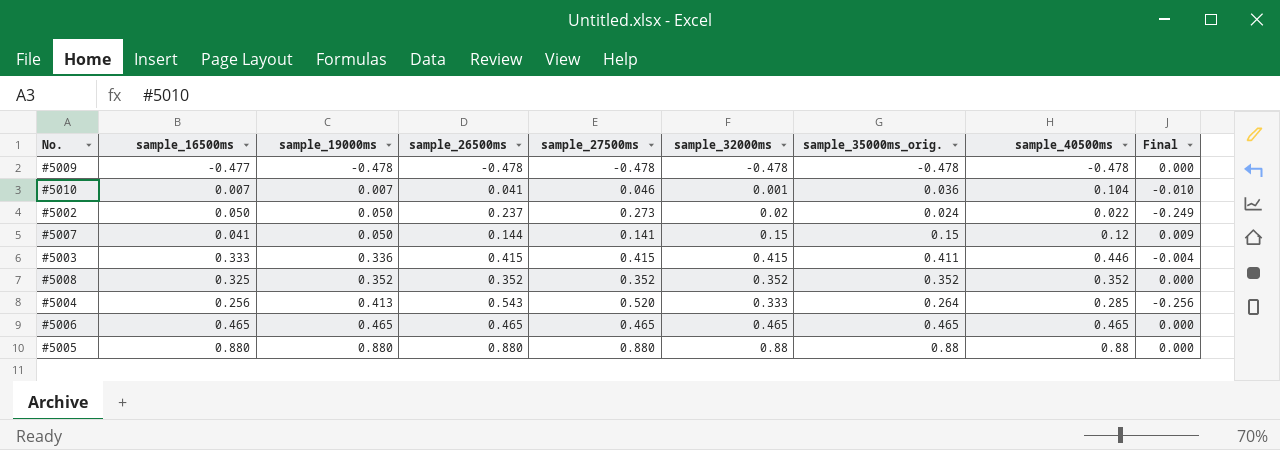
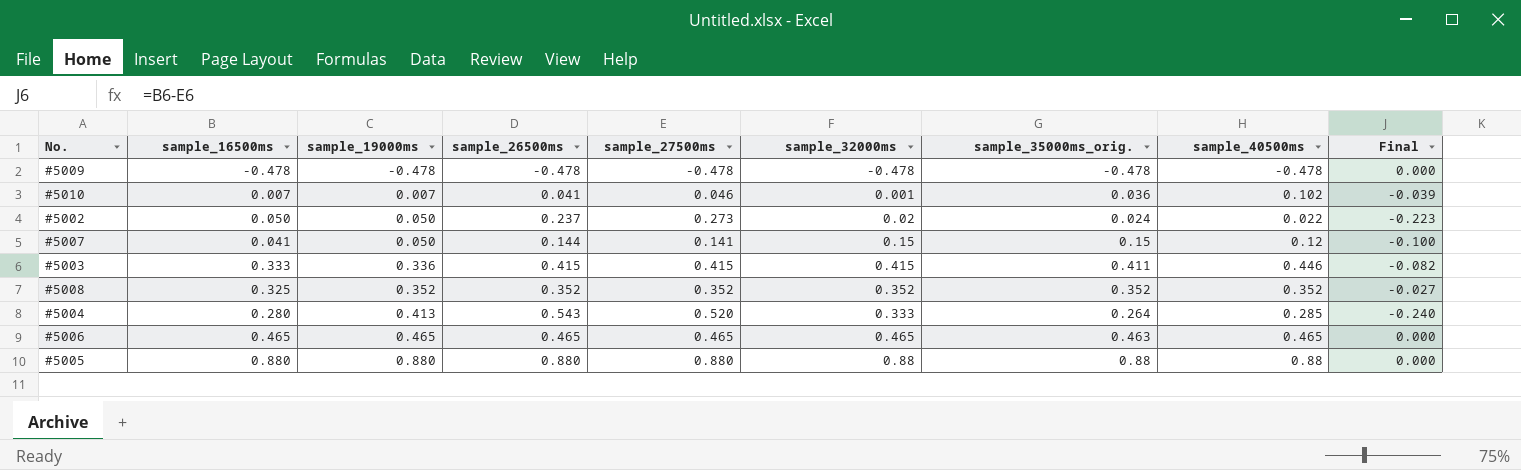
column Final | formula: [sample_35000ms_orig.] - [sample_27500ms] -> [sample_16500ms] - [sample_27500ms]
#5009 | sample_16500ms: -0.477 -> -0.478
#5010 | sample_40500ms: 0.104 -> 0.102
#5004 | sample_16500ms: 0.256 -> 0.280
#5006 | sample_35000ms_orig.: 0.465 -> 0.463

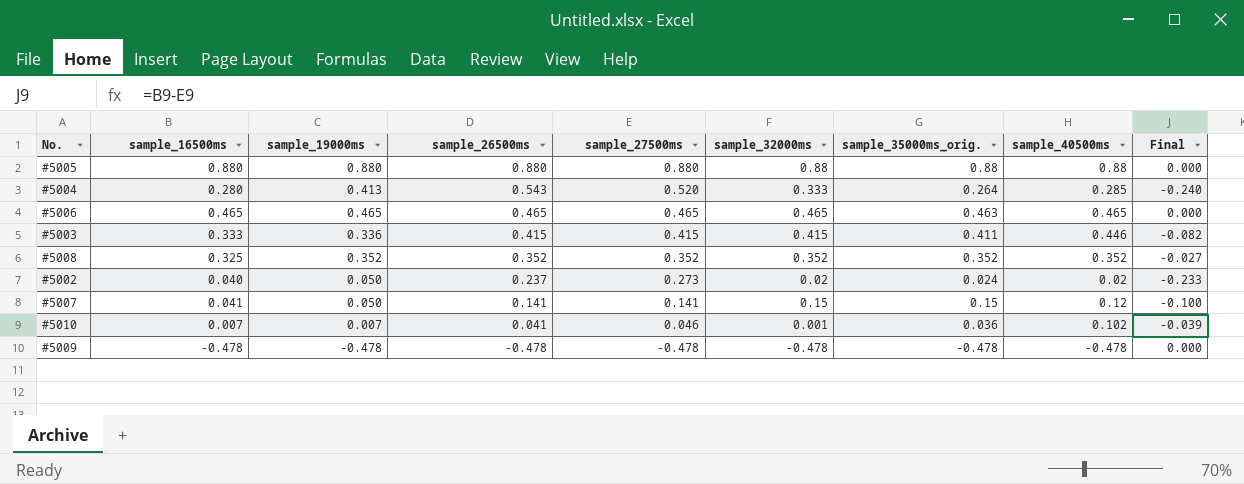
row order: sample_19000ms ascending -> sample_26500ms descending
#5002 | sample_16500ms: 0.050 -> 0.040
#5002 | sample_40500ms: 0.022 -> 0.02
#5002 | Final: -0.223 -> -0.233
#5007 | sample_26500ms: 0.144 -> 0.141

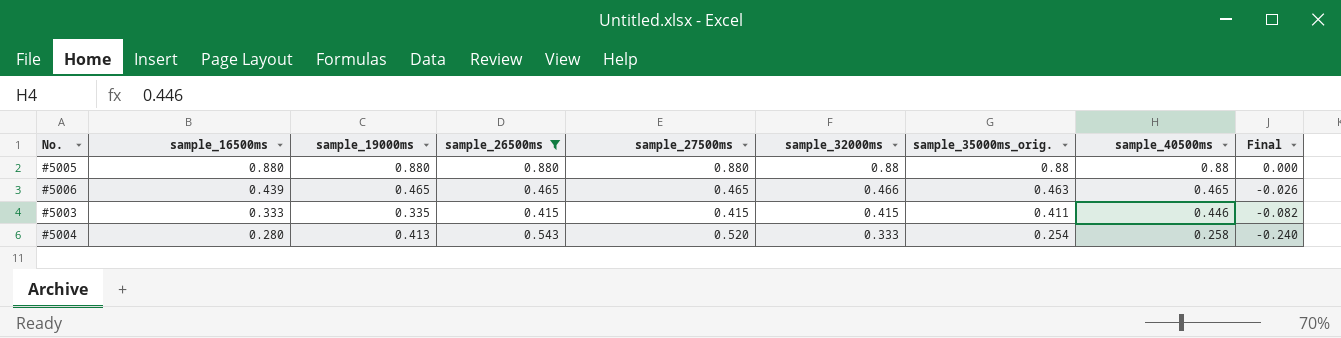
filter: none -> sample_26500ms >= 0.415
row order: sample_26500ms descending -> sample_16500ms descending
#5006 | sample_16500ms: 0.465 -> 0.439
#5006 | sample_32000ms: 0.465 -> 0.466
#5006 | Final: 0.000 -> -0.026
#5003 | sample_19000ms: 0.336 -> 0.335
#5004 | sample_35000ms_orig.: 0.264 -> 0.254
#5004 | sample_40500ms: 0.285 -> 0.258

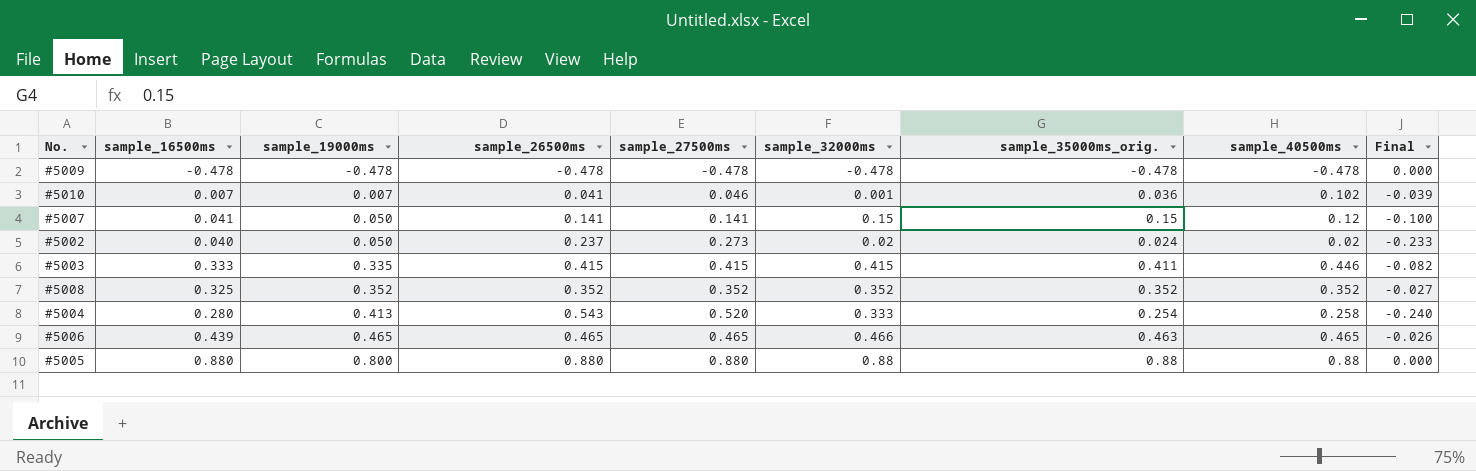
filter: sample_26500ms >= 0.415 -> none
row order: sample_16500ms descending -> sample_19000ms ascending
#5005 | sample_19000ms: 0.880 -> 0.800

